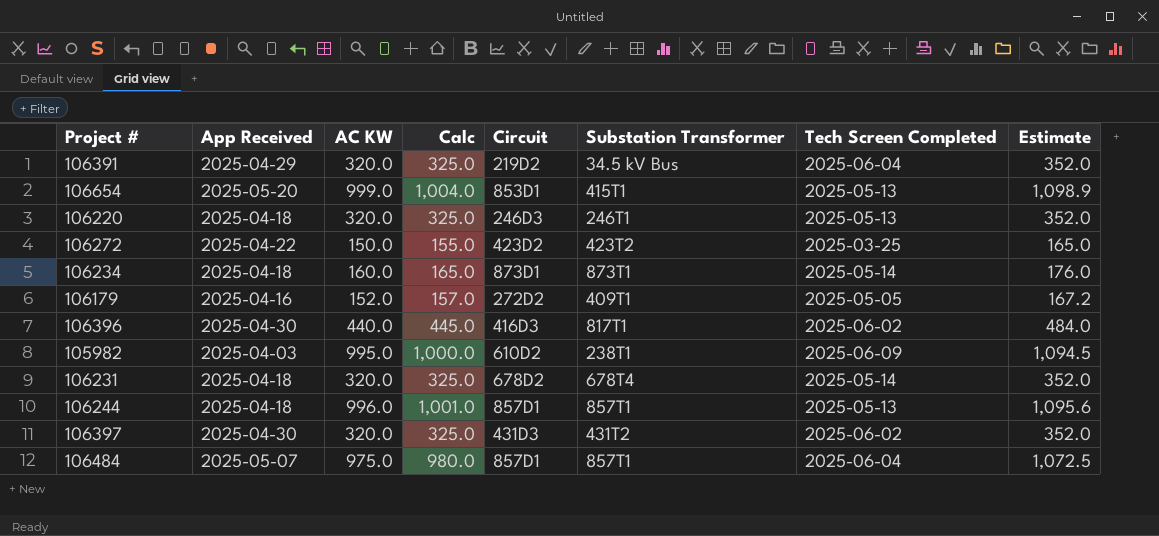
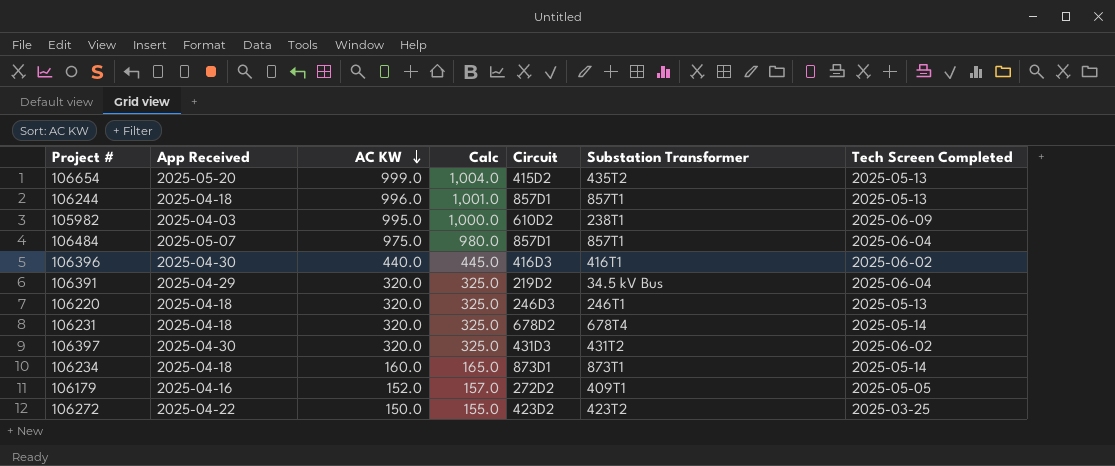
row order: none -> AC KW descending
column Estimate | formula: [AC KW] * 1.1 -> none
106654 | Circuit: 853D1 -> 415D2
106654 | Substation Transformer: 415T1 -> 435T2
106396 | Substation Transformer: 817T1 -> 416T1

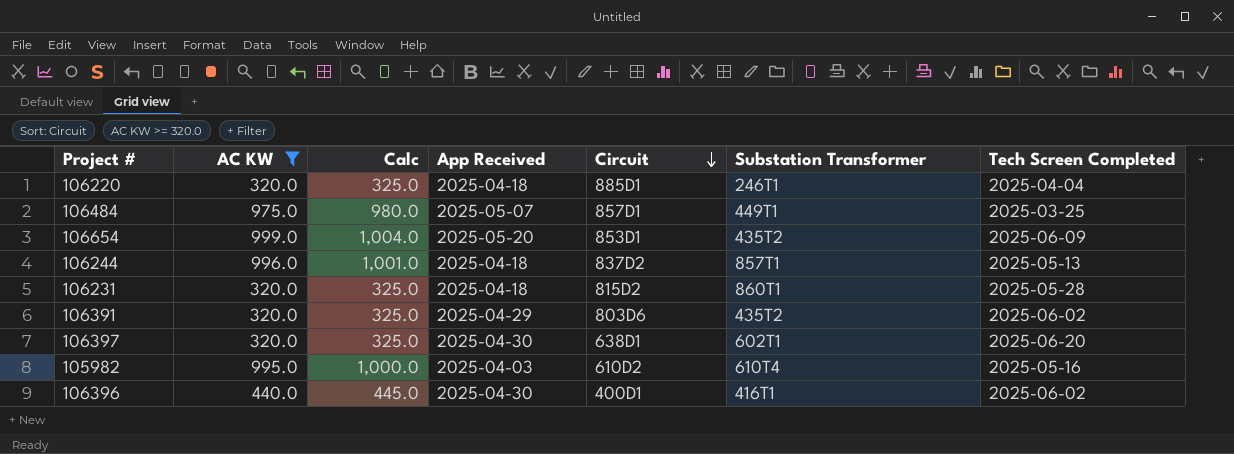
filter: none -> AC KW >= 320.0
row order: AC KW descending -> Circuit descending
column App Received | position: 2 -> 4
106220 | Circuit: 246D3 -> 885D1
106220 | Tech Screen Completed: 2025-05-13 -> 2025-04-04
106484 | Substation Transformer: 857T1 -> 449T1
106484 | Tech Screen Completed: 2025-06-04 -> 2025-03-25
106654 | Circuit: 415D2 -> 853D1
106654 | Tech Screen Completed: 2025-05-13 -> 2025-06-09
106244 | Circuit: 857D1 -> 837D2
106231 | Circuit: 678D2 -> 815D2
106231 | Substation Transformer: 678T4 -> 860T1
106231 | Tech Screen Completed: 2025-05-14 -> 2025-05-28
106391 | Circuit: 219D2 -> 803D6
106391 | Substation Transformer: 34.5 kV Bus -> 435T2
106391 | Tech Screen Completed: 2025-06-04 -> 2025-06-02
106397 | Circuit: 431D3 -> 638D1
106397 | Substation Transformer: 431T2 -> 602T1
106397 | Tech Screen Completed: 2025-06-02 -> 2025-06-20
105982 | Substation Transformer: 238T1 -> 610T4
105982 | Tech Screen Completed: 2025-06-09 -> 2025-05-16
106396 | Circuit: 416D3 -> 400D1

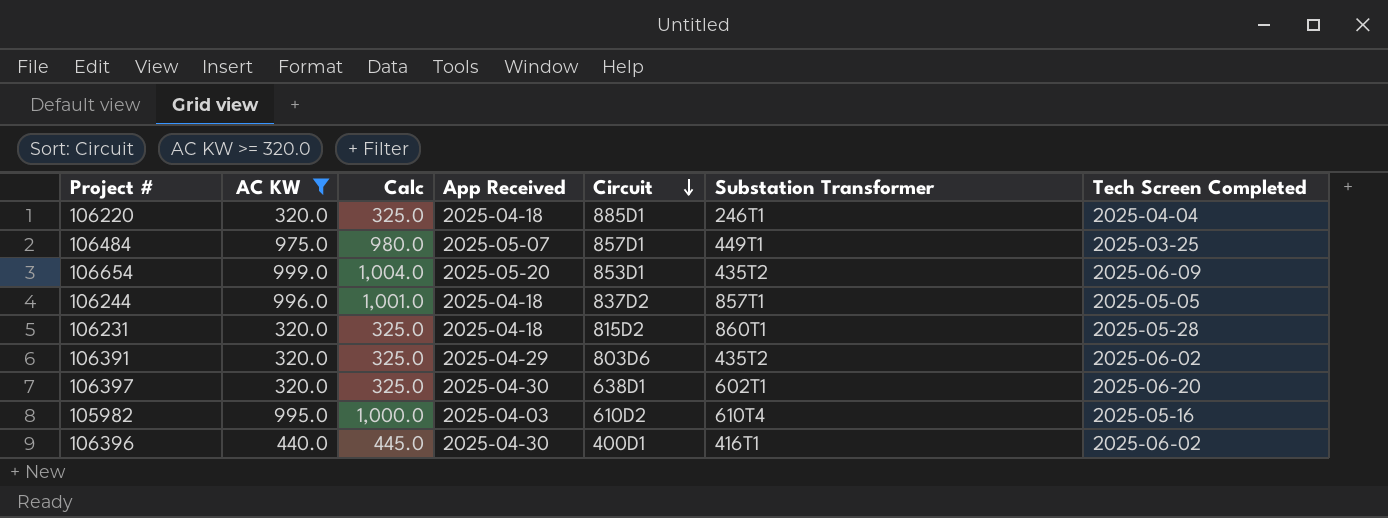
106244 | Tech Screen Completed: 2025-05-13 -> 2025-05-05

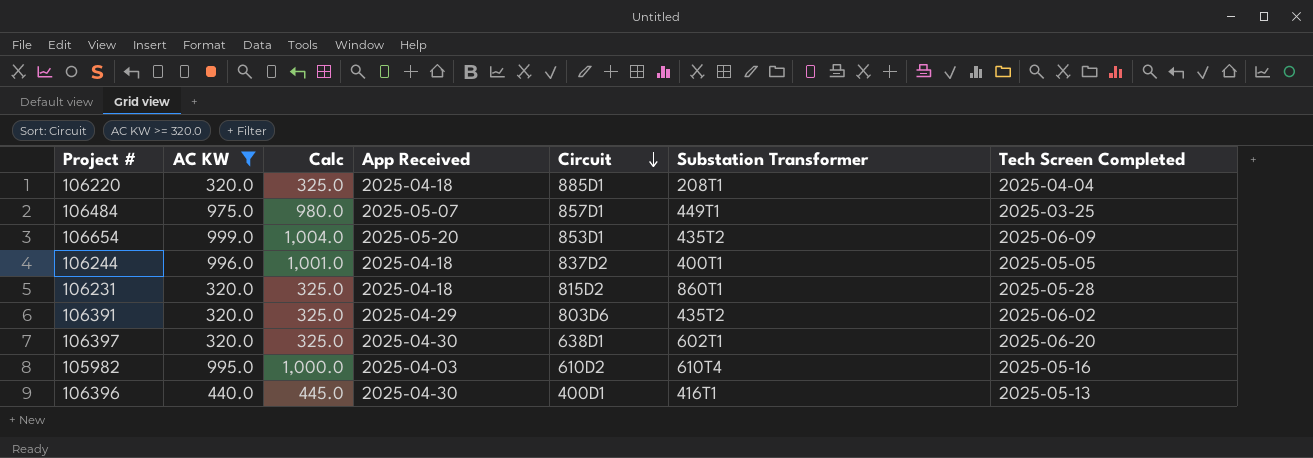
106220 | Substation Transformer: 246T1 -> 208T1
106244 | Substation Transformer: 857T1 -> 400T1
106396 | Tech Screen Completed: 2025-06-02 -> 2025-05-13

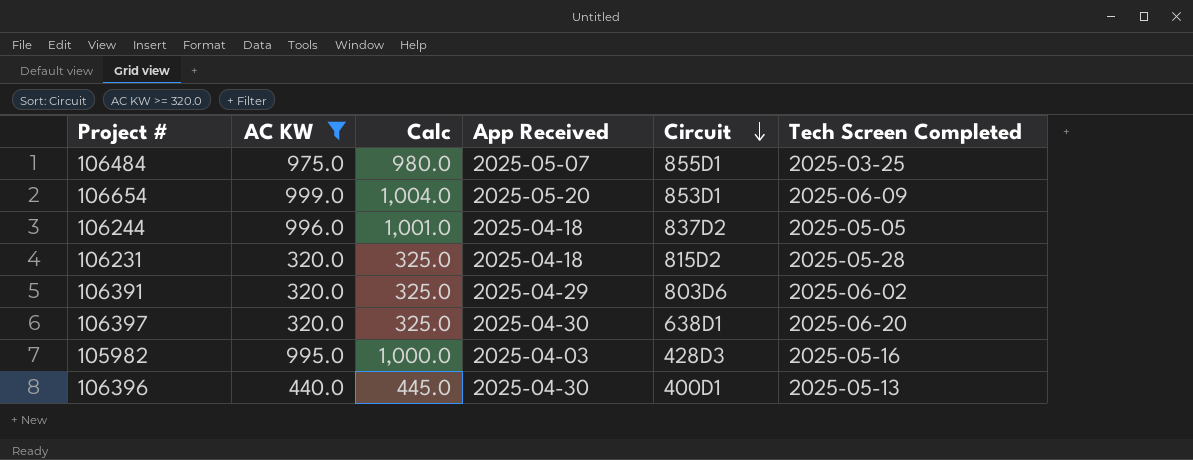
column Substation Transformer | position: 6 -> none
row 106220: 320.0 | 325.0 | 2025-04-18 | 885D1 | 208T1 | 2025-04-04 -> none
106484 | Circuit: 857D1 -> 855D1
105982 | Circuit: 610D2 -> 428D3

